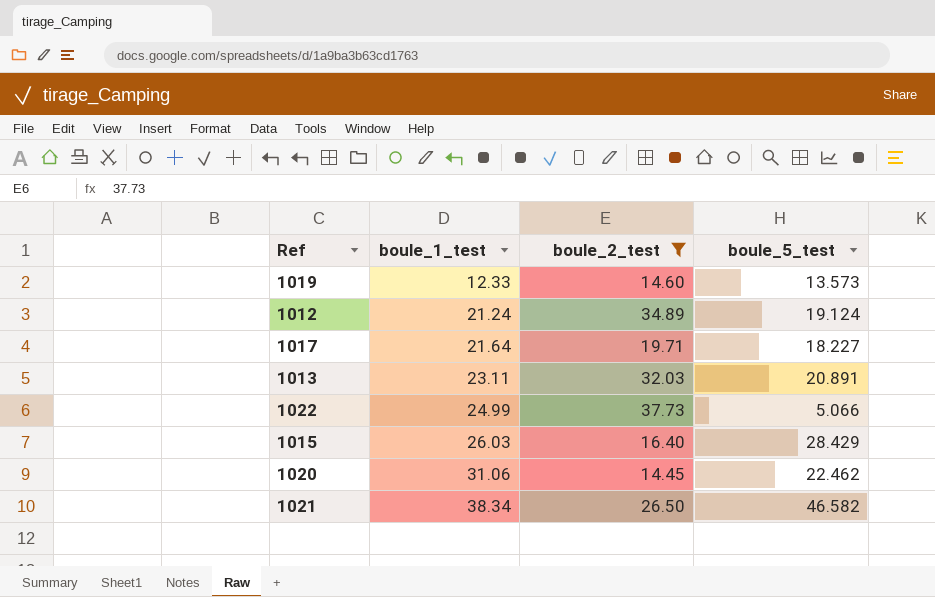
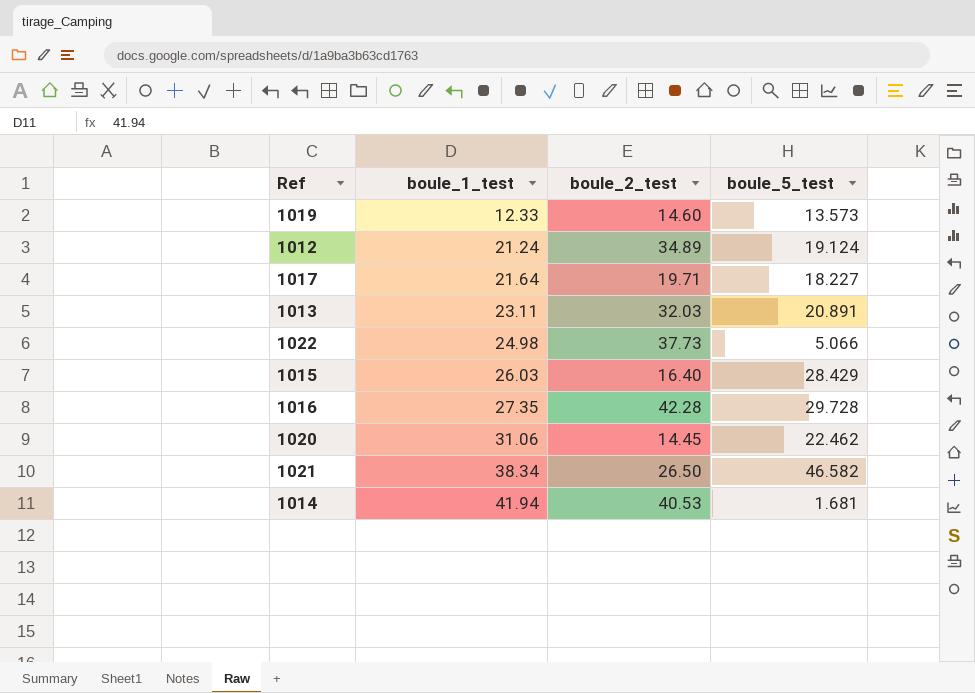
filter: boule_2_test <= 37.73 -> none
1022 | boule_1_test: 24.99 -> 24.98

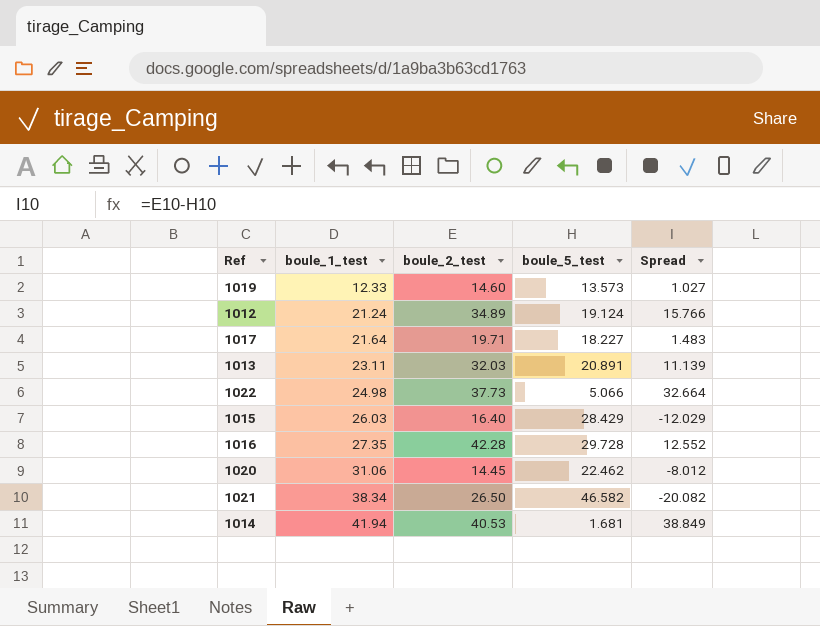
column Spread | formula: none -> [boule_2_test] - [boule_5_test]

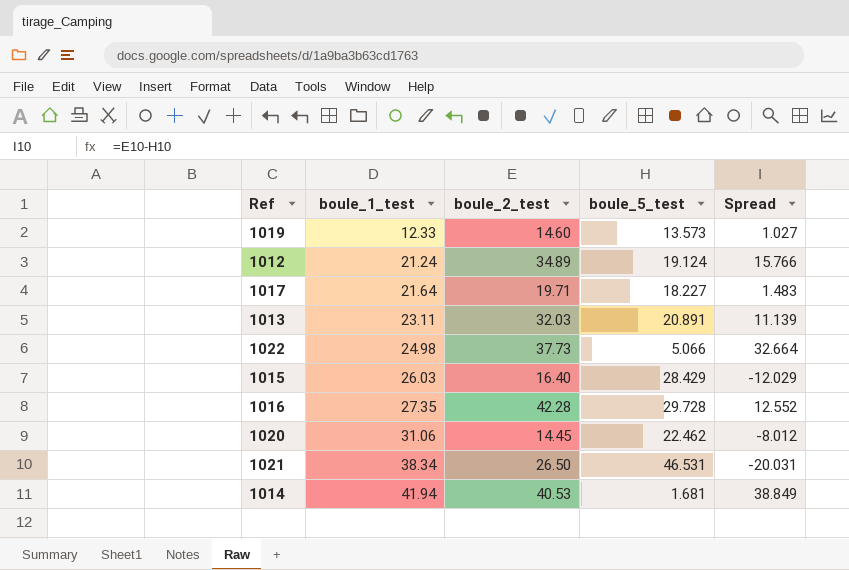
1021 | boule_5_test: 46.582 -> 46.531
1021 | Spread: -20.082 -> -20.031

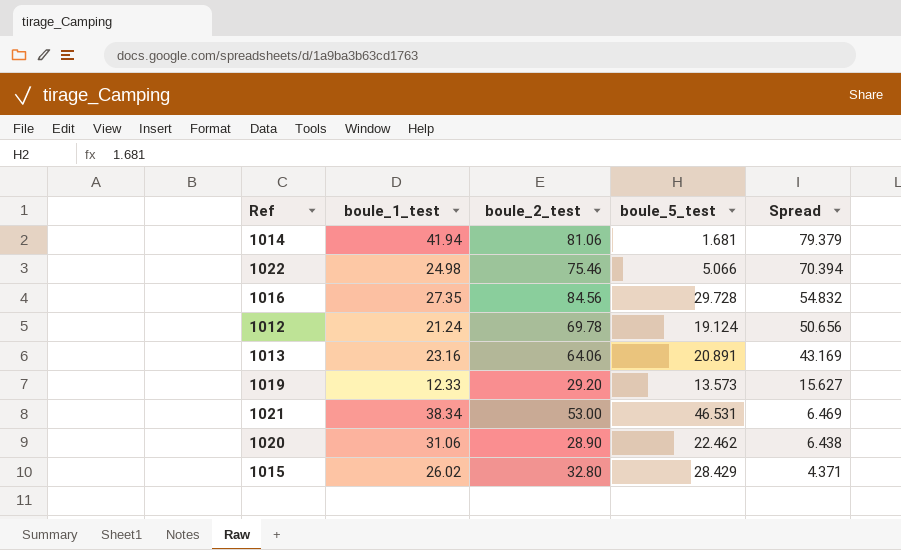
row order: boule_1_test ascending -> Spread descending
row 1017: 21.64 | 19.71 | 18.227 | 1.483 -> none
1014 | boule_2_test: 40.53 -> 81.06
1014 | Spread: 38.849 -> 79.379
1022 | boule_2_test: 37.73 -> 75.46
1022 | Spread: 32.664 -> 70.394
1016 | boule_2_test: 42.28 -> 84.56
1016 | Spread: 12.552 -> 54.832
1012 | boule_2_test: 34.89 -> 69.78
1012 | Spread: 15.766 -> 50.656
1013 | boule_1_test: 23.11 -> 23.16
1013 | boule_2_test: 32.03 -> 64.06
1013 | Spread: 11.139 -> 43.169
1019 | boule_2_test: 14.60 -> 29.20
1019 | Spread: 1.027 -> 15.627
1021 | boule_2_test: 26.50 -> 53.00
1021 | Spread: -20.031 -> 6.469
1020 | boule_2_test: 14.45 -> 28.90
1020 | Spread: -8.012 -> 6.438
1015 | boule_1_test: 26.03 -> 26.02
1015 | boule_2_test: 16.40 -> 32.80
1015 | Spread: -12.029 -> 4.371

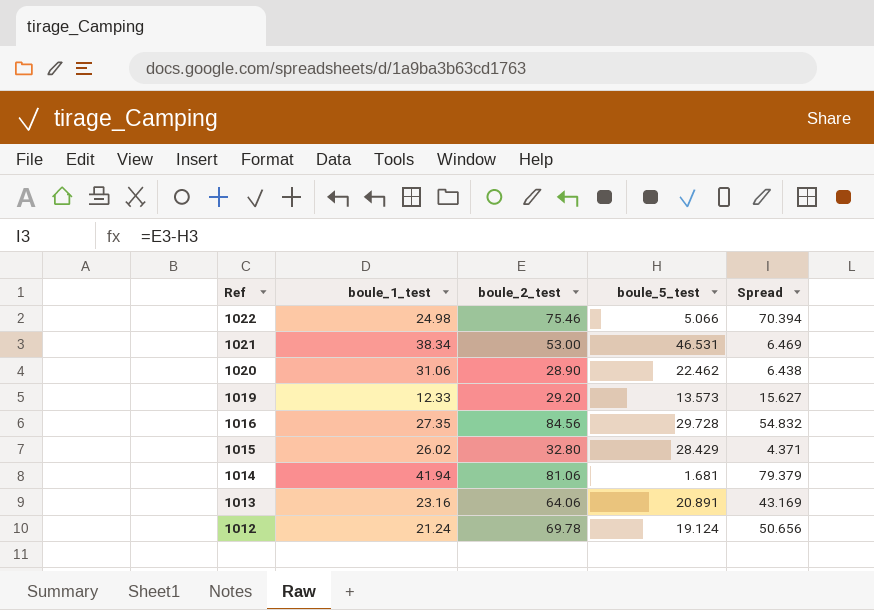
row order: Spread descending -> Ref descending

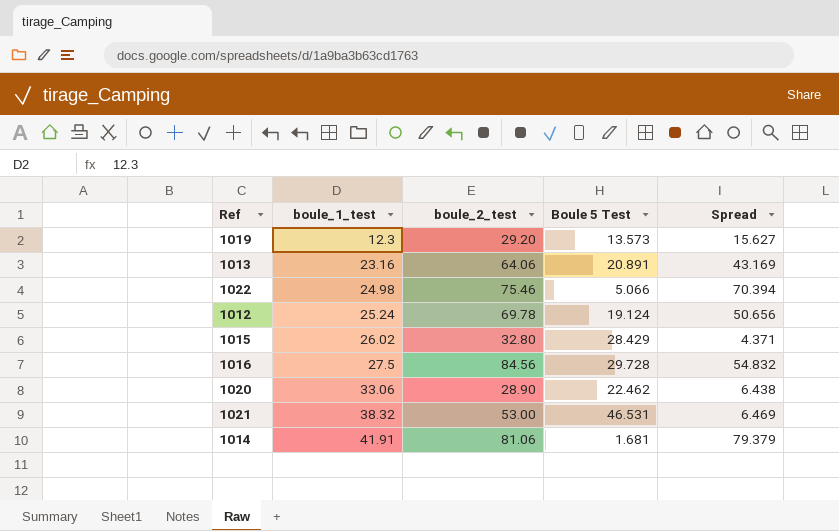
row order: Ref descending -> boule_1_test ascending
column name: boule_5_test -> Boule 5 Test
1019 | boule_1_test: 12.33 -> 12.3
1012 | boule_1_test: 21.24 -> 25.24
1016 | boule_1_test: 27.35 -> 27.5
1020 | boule_1_test: 31.06 -> 33.06
1021 | boule_1_test: 38.34 -> 38.32
1014 | boule_1_test: 41.94 -> 41.91

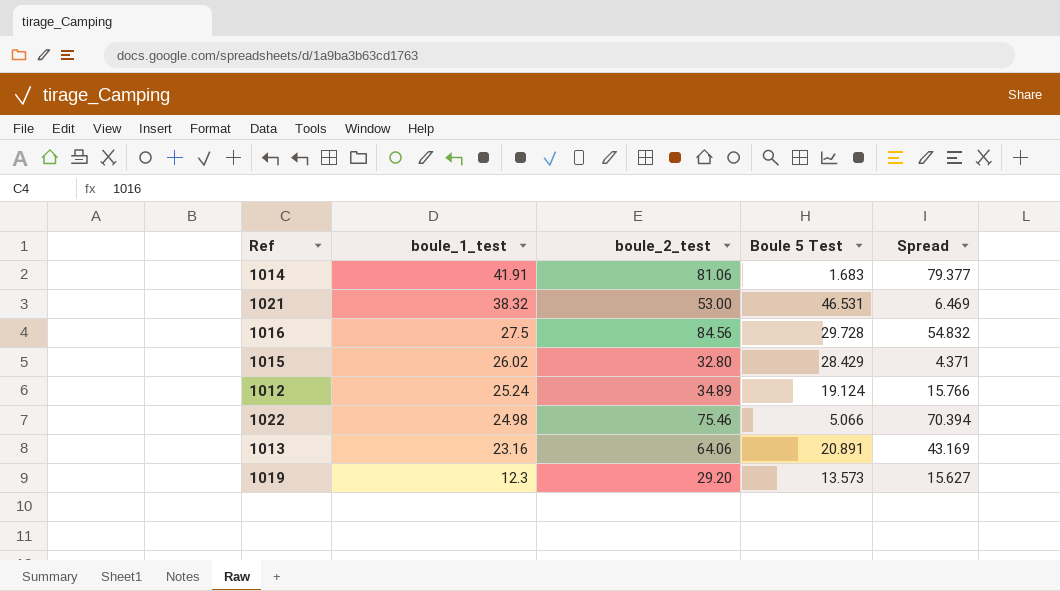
row order: boule_1_test ascending -> boule_1_test descending
row 1020: 33.06 | 28.90 | 22.462 | 6.438 -> none
1014 | Boule 5 Test: 1.681 -> 1.683
1014 | Spread: 79.379 -> 79.377
1012 | boule_2_test: 69.78 -> 34.89
1012 | Spread: 50.656 -> 15.766

